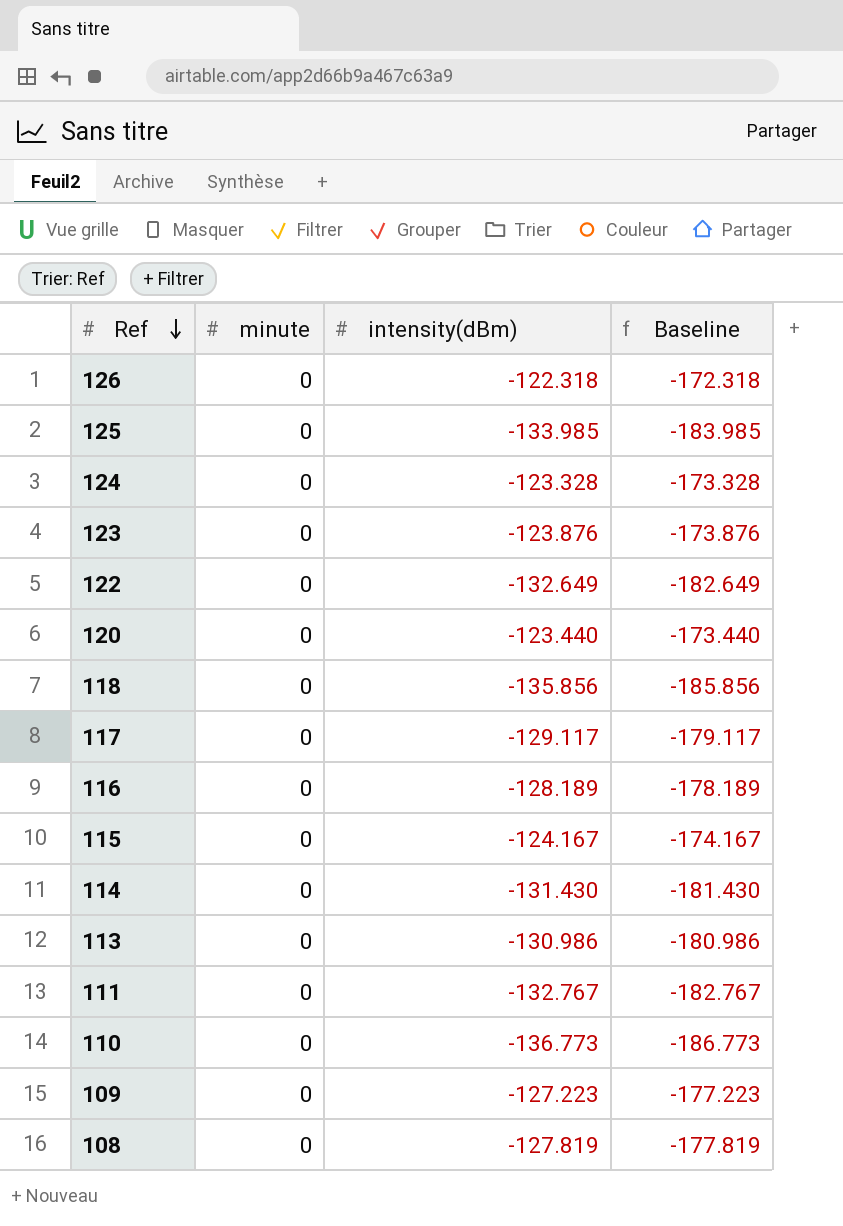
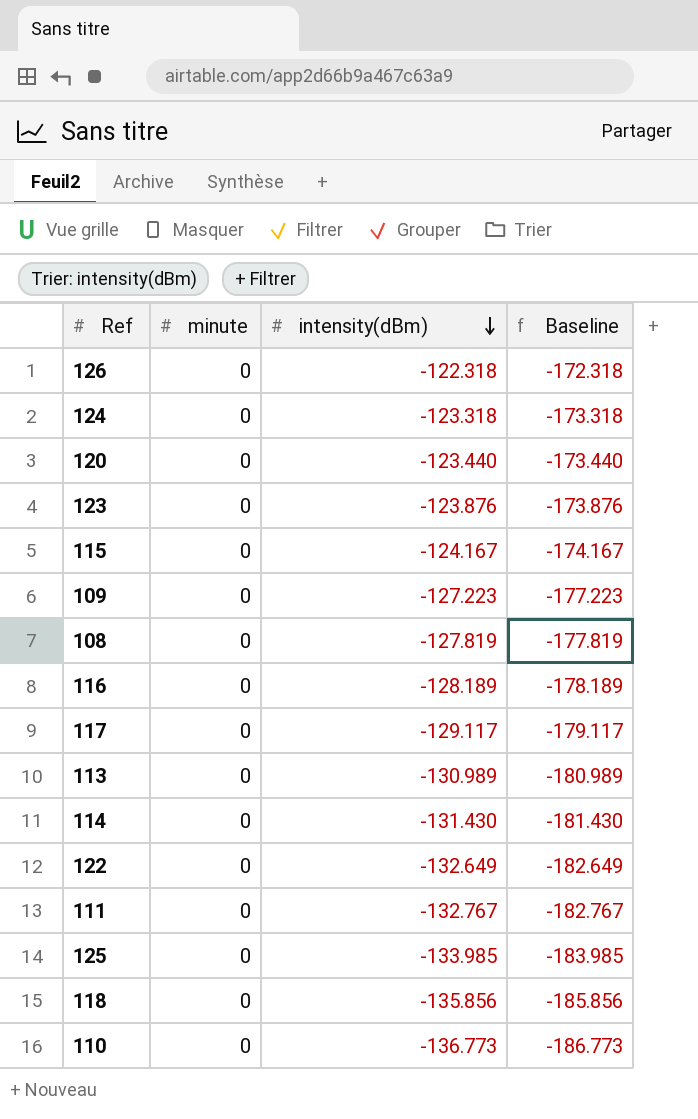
row order: Ref descending -> intensity(dBm) descending
124 | intensity(dBm): -123.328 -> -123.318
124 | Baseline: -173.328 -> -173.318
113 | intensity(dBm): -130.986 -> -130.989
113 | Baseline: -180.986 -> -180.989

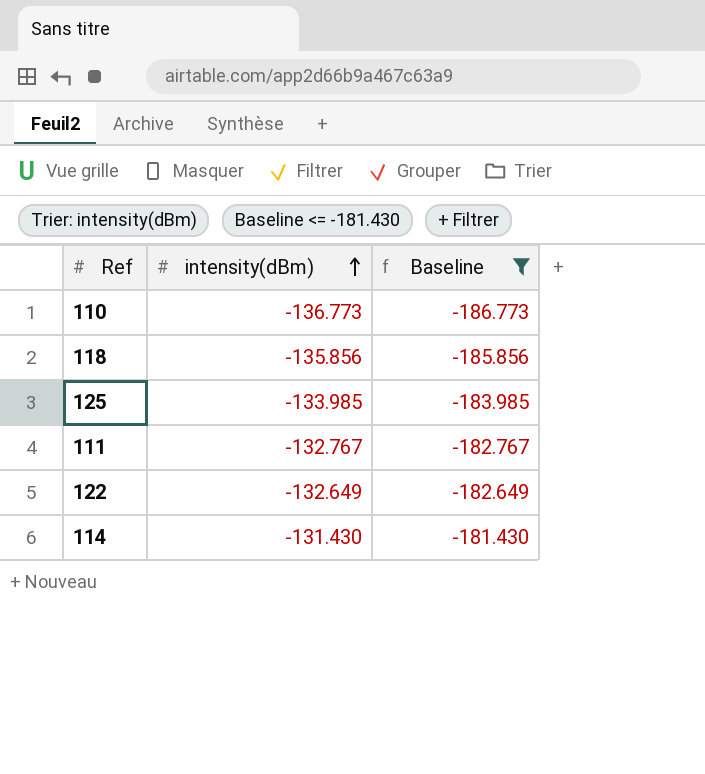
filter: none -> Baseline <= -181.430
row order: intensity(dBm) descending -> intensity(dBm) ascending
column minute | position: 2 -> none

